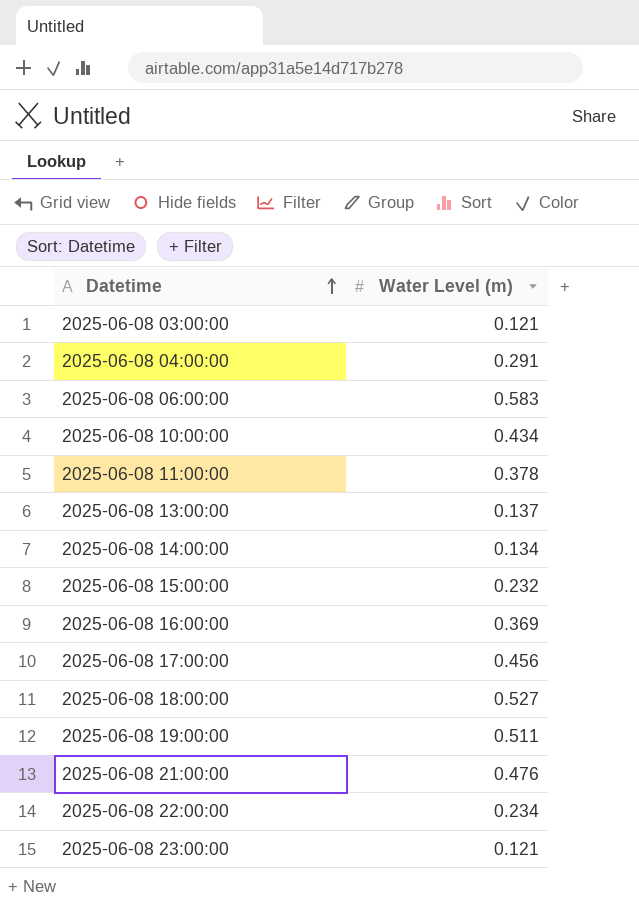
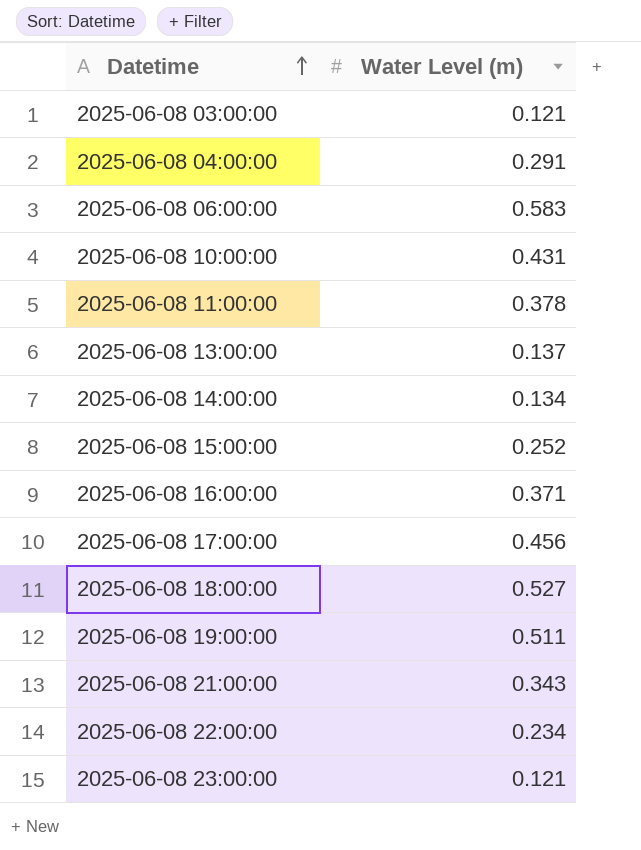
2025-06-08 10:00:00 | Water Level (m): 0.434 -> 0.431
2025-06-08 15:00:00 | Water Level (m): 0.232 -> 0.252
2025-06-08 16:00:00 | Water Level (m): 0.369 -> 0.371
2025-06-08 21:00:00 | Water Level (m): 0.476 -> 0.343

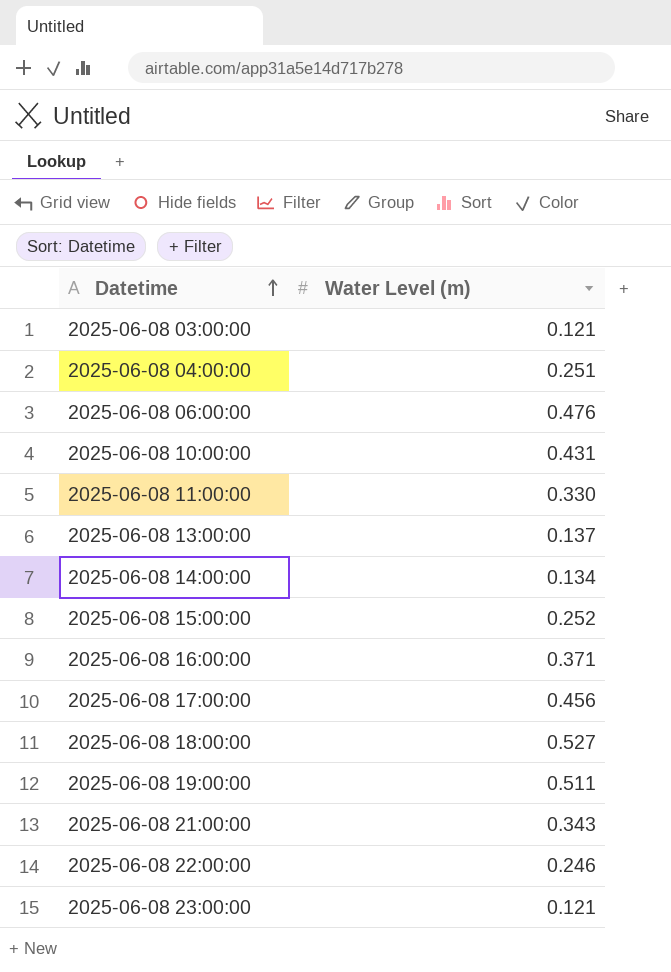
2025-06-08 04:00:00 | Water Level (m): 0.291 -> 0.251
2025-06-08 06:00:00 | Water Level (m): 0.583 -> 0.476
2025-06-08 11:00:00 | Water Level (m): 0.378 -> 0.330
2025-06-08 22:00:00 | Water Level (m): 0.234 -> 0.246

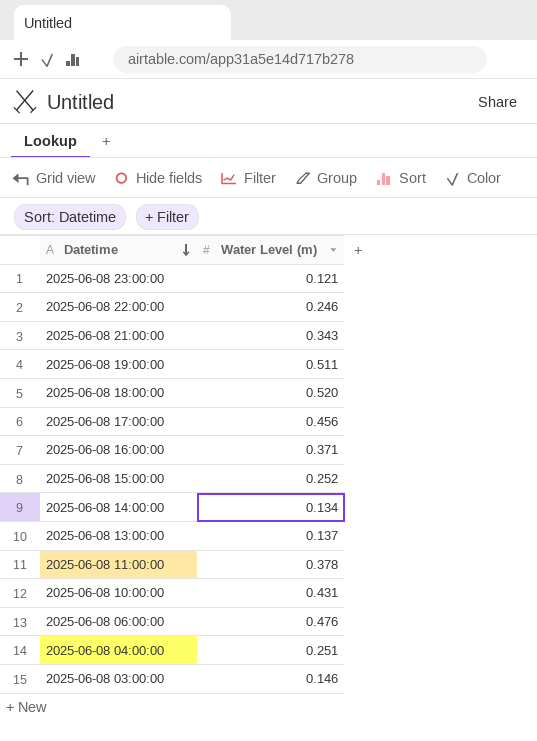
row order: Datetime ascending -> Datetime descending
2025-06-08 18:00:00 | Water Level (m): 0.527 -> 0.520
2025-06-08 11:00:00 | Water Level (m): 0.330 -> 0.378
2025-06-08 03:00:00 | Water Level (m): 0.121 -> 0.146

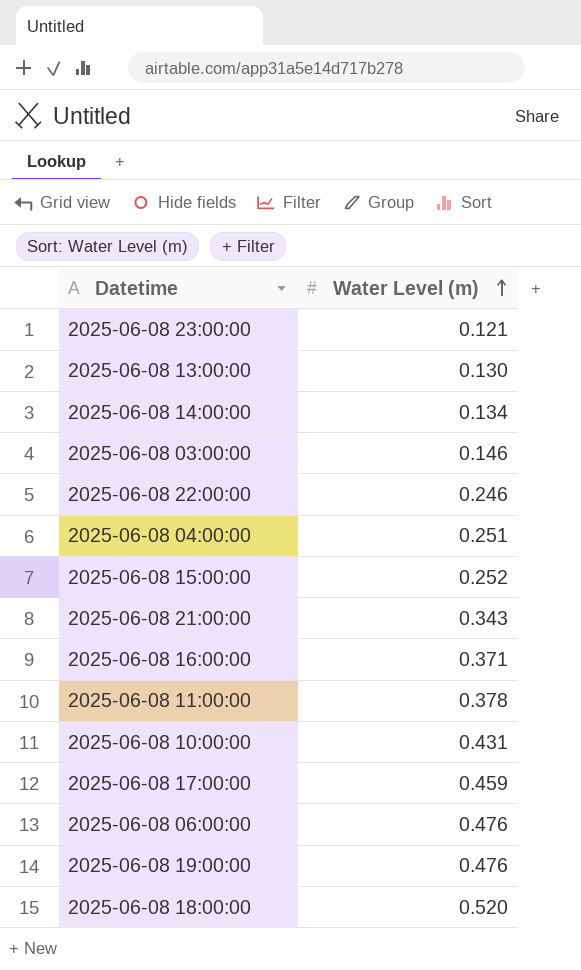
row order: Datetime descending -> Water Level (m) ascending
2025-06-08 13:00:00 | Water Level (m): 0.137 -> 0.130
2025-06-08 17:00:00 | Water Level (m): 0.456 -> 0.459
2025-06-08 19:00:00 | Water Level (m): 0.511 -> 0.476

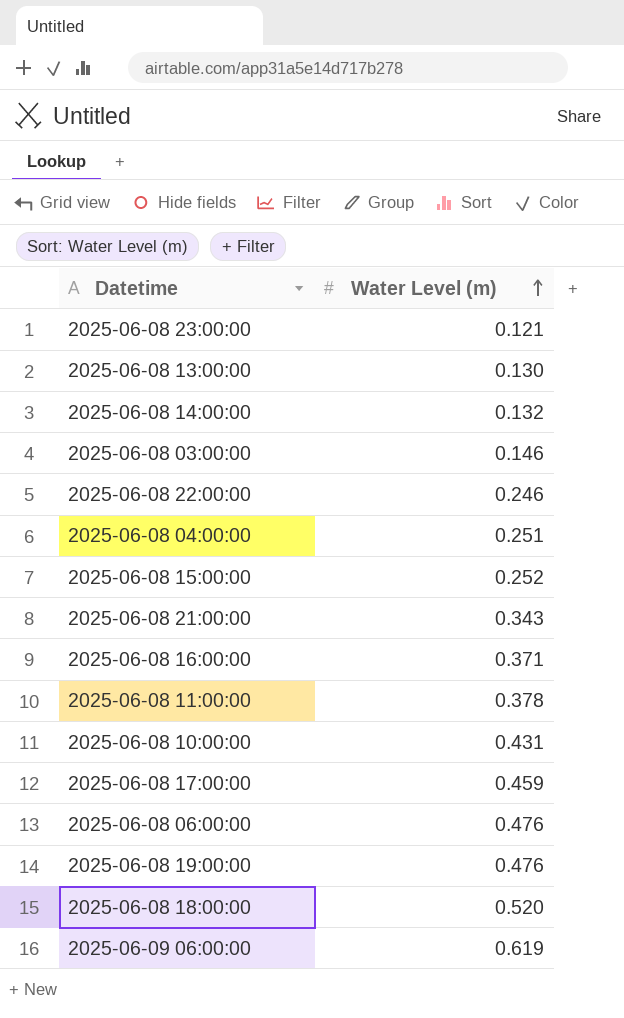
2025-06-08 14:00:00 | Water Level (m): 0.134 -> 0.132
row 2025-06-09 06:00:00: none -> 0.619

